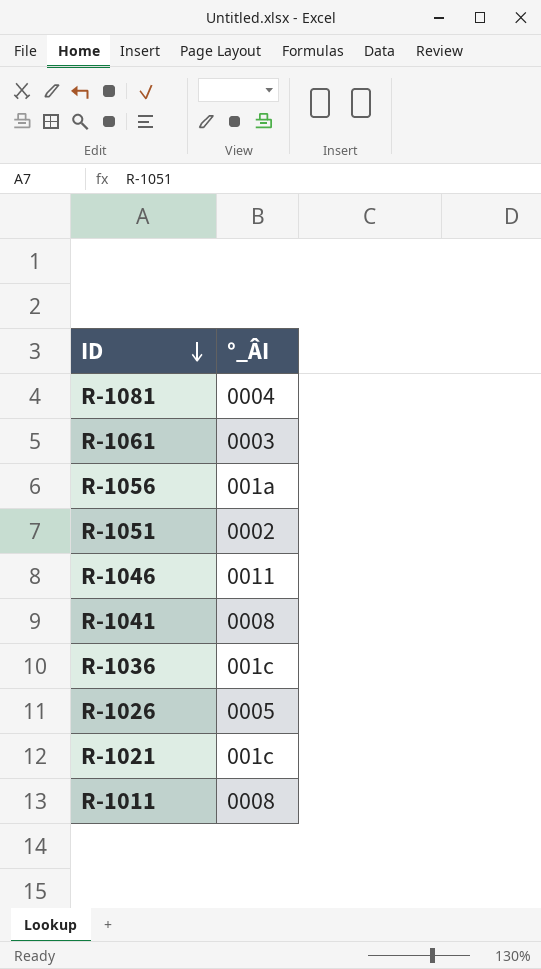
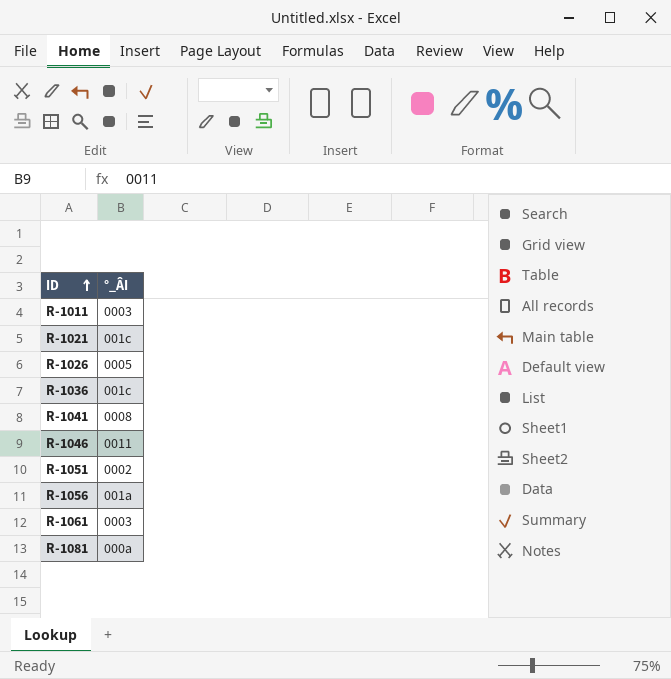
row order: ID descending -> ID ascending
R-1011 | °_ÂI: 0008 -> 0003
R-1081 | °_ÂI: 0004 -> 000a

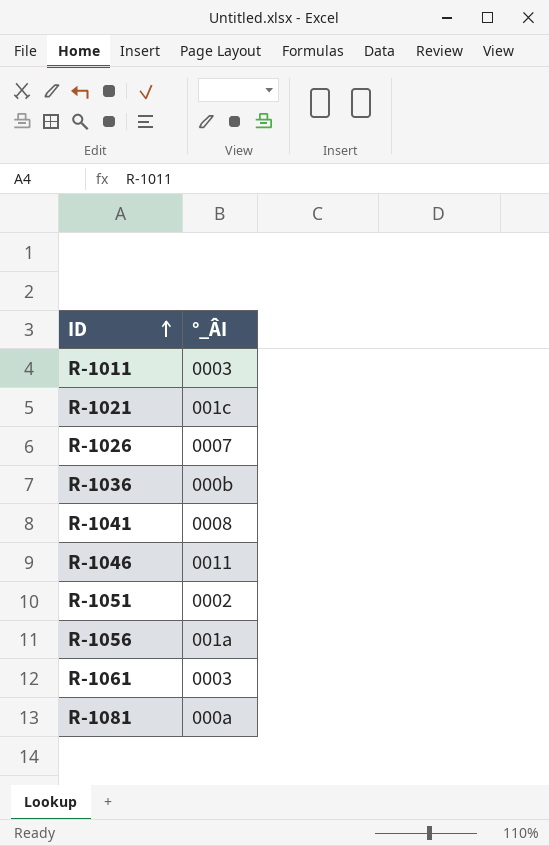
R-1026 | °_ÂI: 0005 -> 0007
R-1036 | °_ÂI: 001c -> 000b

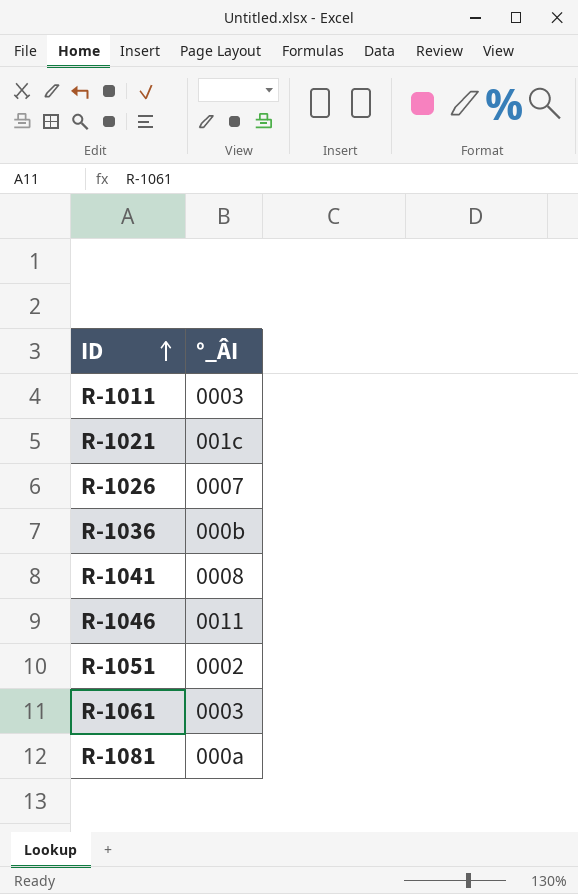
row R-1056: 001a -> none

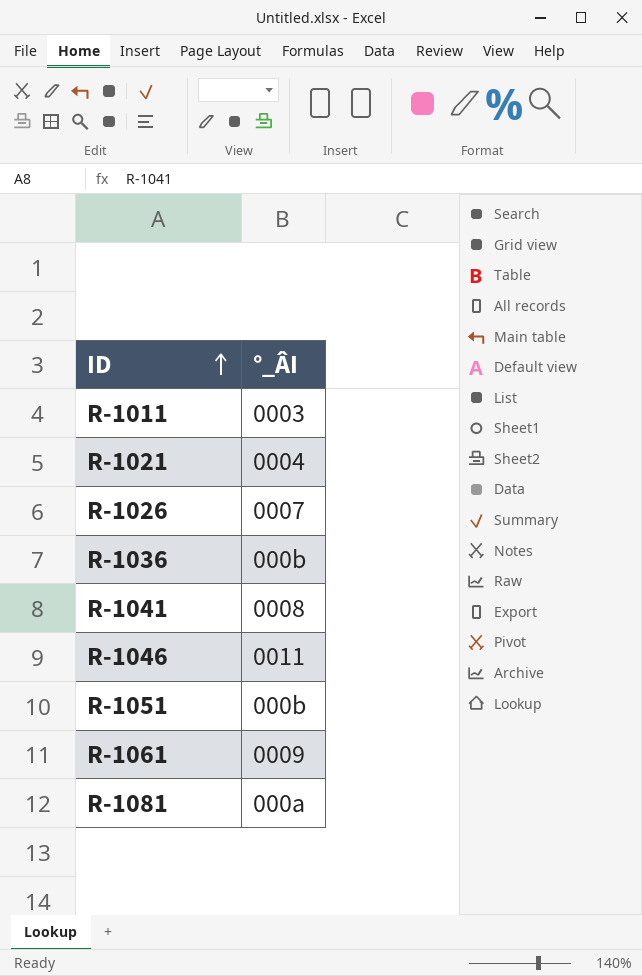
R-1021 | °_ÂI: 001c -> 0004
R-1051 | °_ÂI: 0002 -> 000b
R-1061 | °_ÂI: 0003 -> 0009

